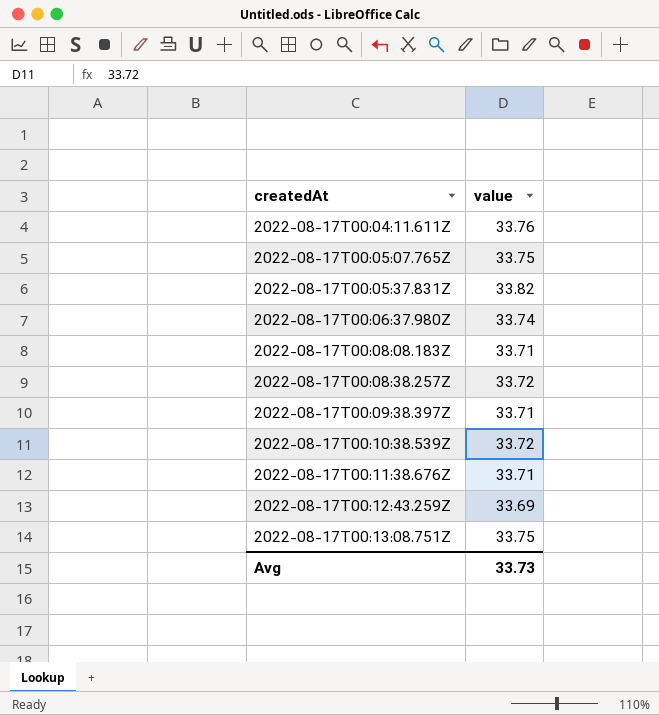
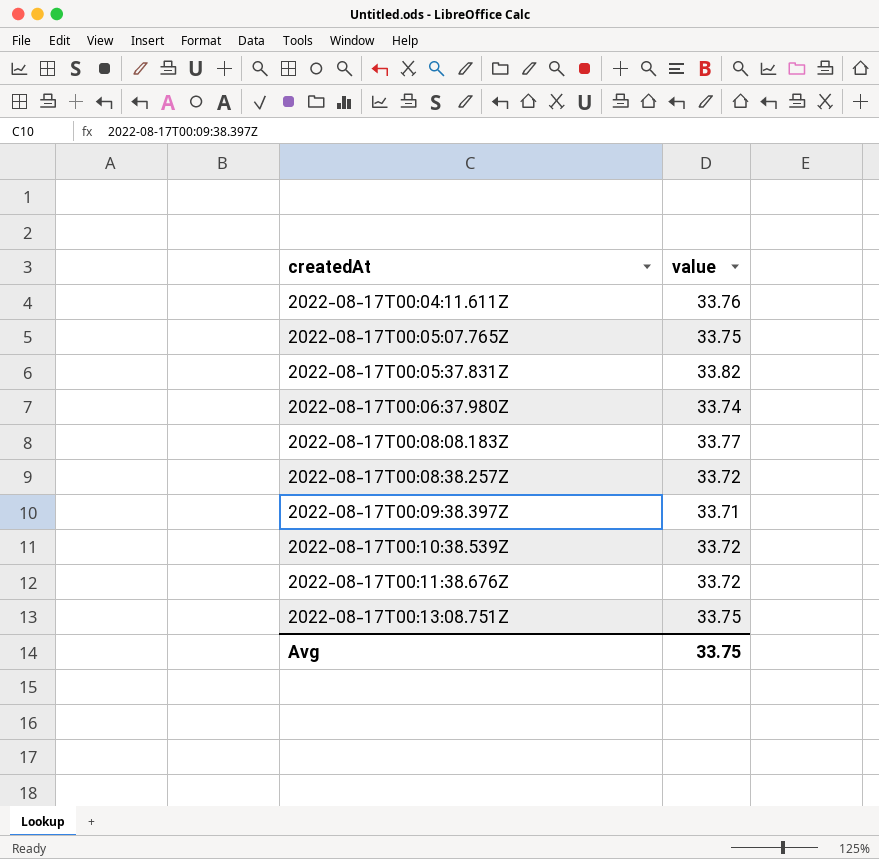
row 2022-08-17T00:12:43.259Z: 33.69 -> none
2022-08-17T00:08:08.183Z | value: 33.71 -> 33.77
2022-08-17T00:11:38.676Z | value: 33.71 -> 33.72
Avg | value: 33.73 -> 33.75

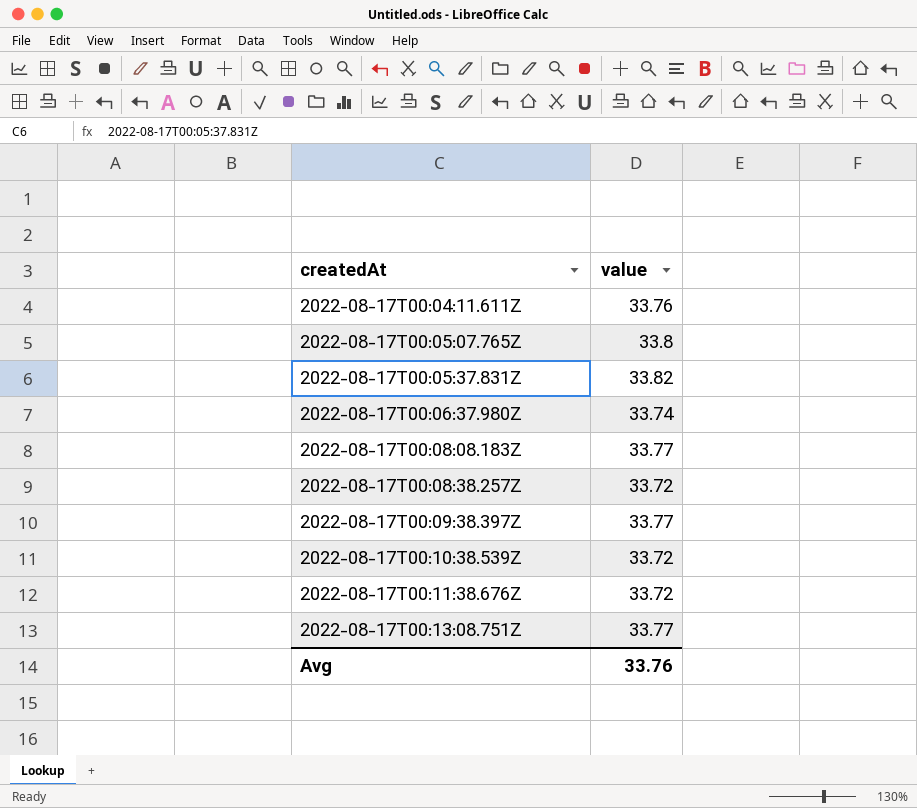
2022-08-17T00:05:07.765Z | value: 33.75 -> 33.8
2022-08-17T00:09:38.397Z | value: 33.71 -> 33.77
2022-08-17T00:13:08.751Z | value: 33.75 -> 33.77
Avg | value: 33.75 -> 33.76

